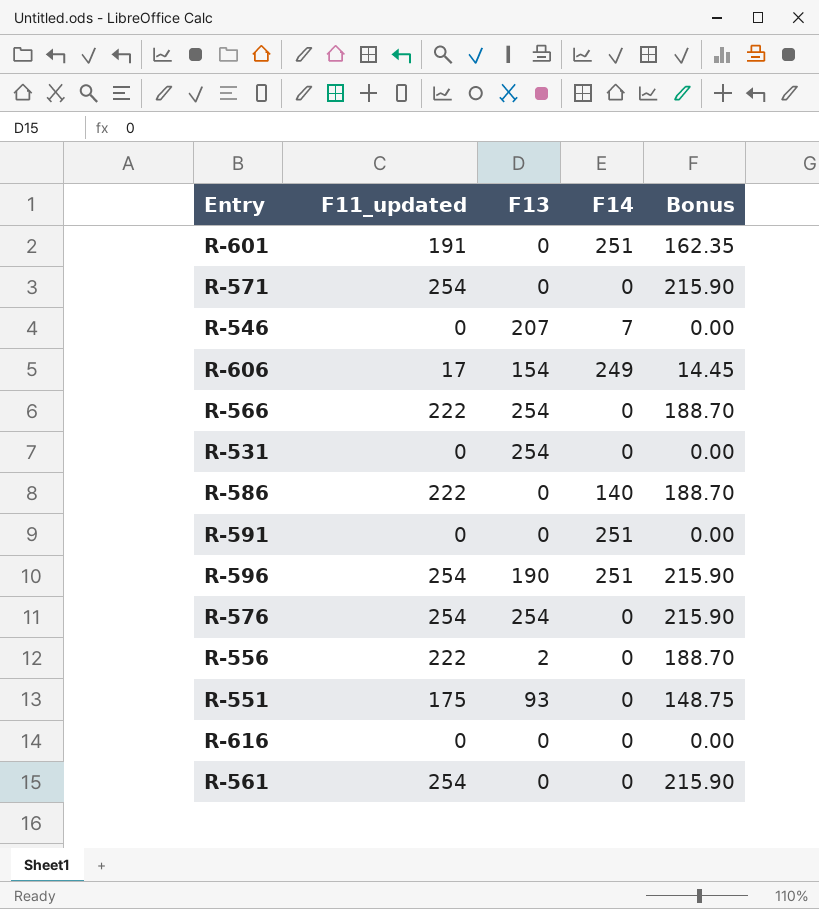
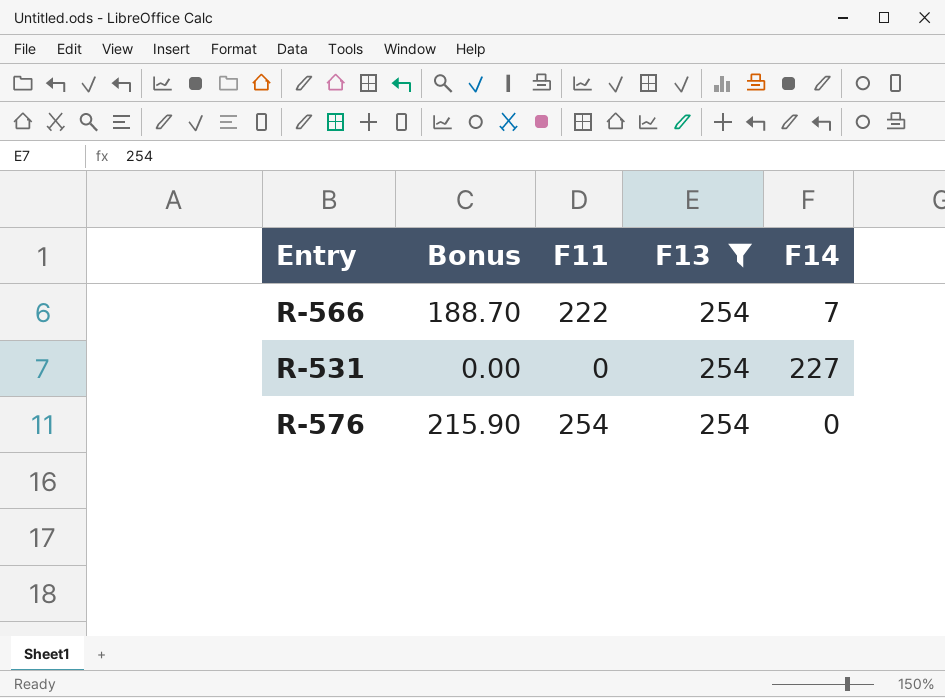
filter: none -> F13 = 254
column Bonus | position: 5 -> 2
column name: F11_updated -> F11
R-566 | F14: 0 -> 7
R-531 | F14: 0 -> 227

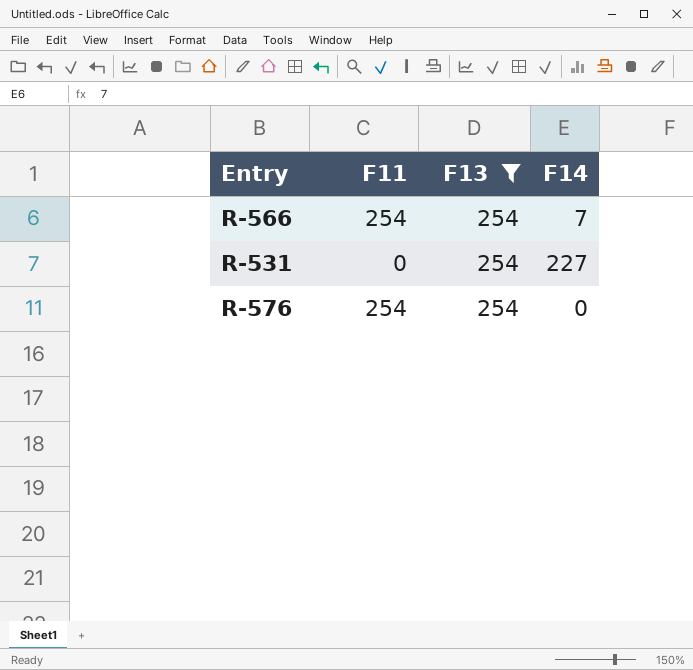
column Bonus | formula: [F11] * 0.85 -> none
R-566 | F11: 222 -> 254

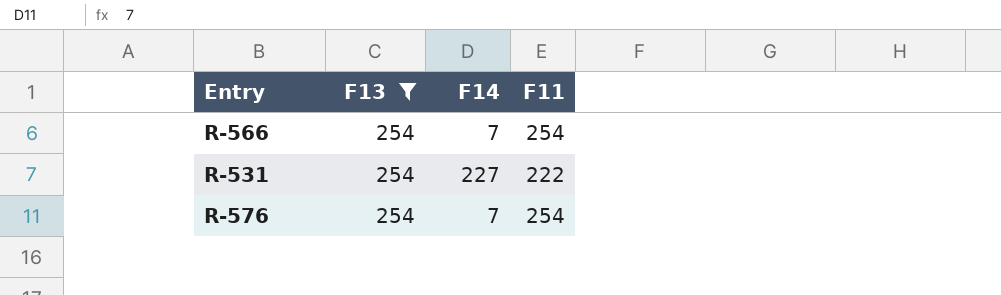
column F11 | position: 2 -> 4
R-531 | F11: 0 -> 222
R-576 | F14: 0 -> 7

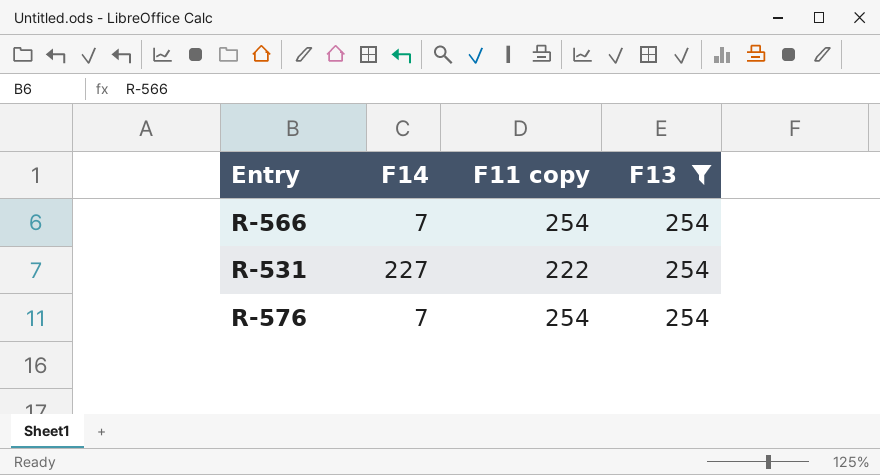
column name: F11 -> F11 copy
column F13 | position: 2 -> 4

